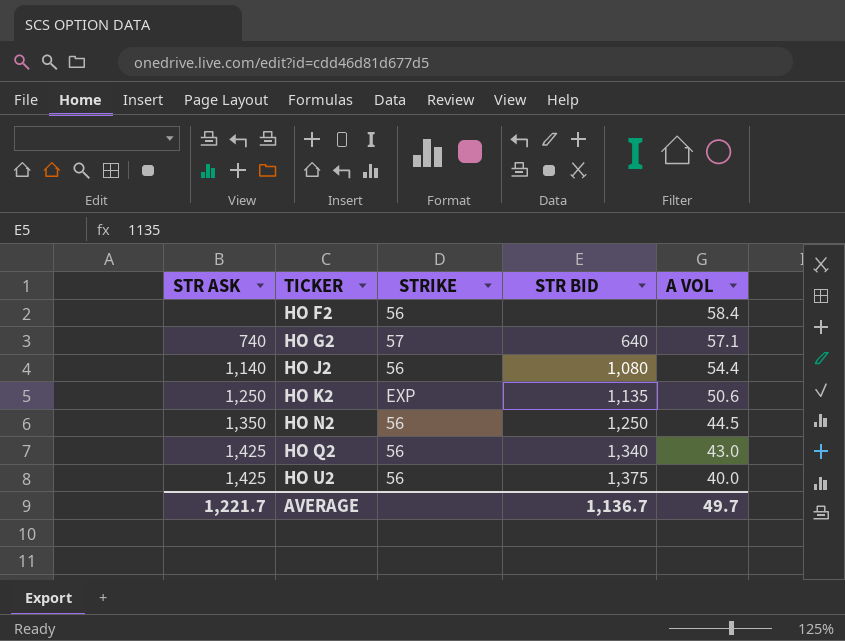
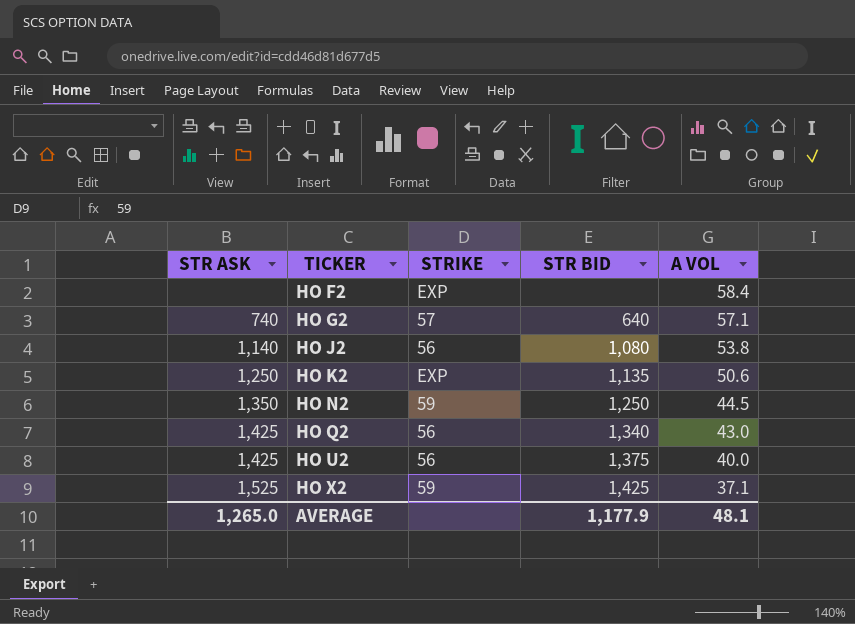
HO F2 | STRIKE: 56 -> EXP
HO J2 | A VOL: 54.4 -> 53.8
HO N2 | STRIKE: 56 -> 59
row HO X2: none -> 1,525 | 59 | 1,425 | 37.1
AVERAGE | STR ASK: 1,221.7 -> 1,265.0
AVERAGE | STR BID: 1,136.7 -> 1,177.9
AVERAGE | A VOL: 49.7 -> 48.1

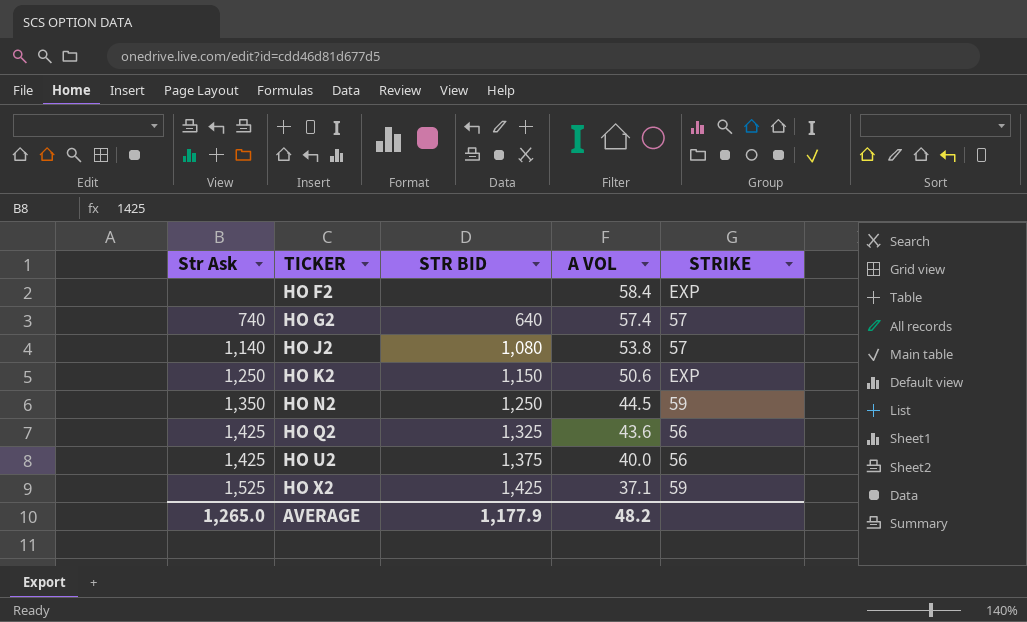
column name: STR ASK -> Str Ask
column STRIKE | position: 3 -> 5
HO G2 | A VOL: 57.1 -> 57.4
HO J2 | STRIKE: 56 -> 57
HO K2 | STR BID: 1,135 -> 1,150
HO Q2 | STR BID: 1,340 -> 1,325
HO Q2 | A VOL: 43.0 -> 43.6
AVERAGE | A VOL: 48.1 -> 48.2

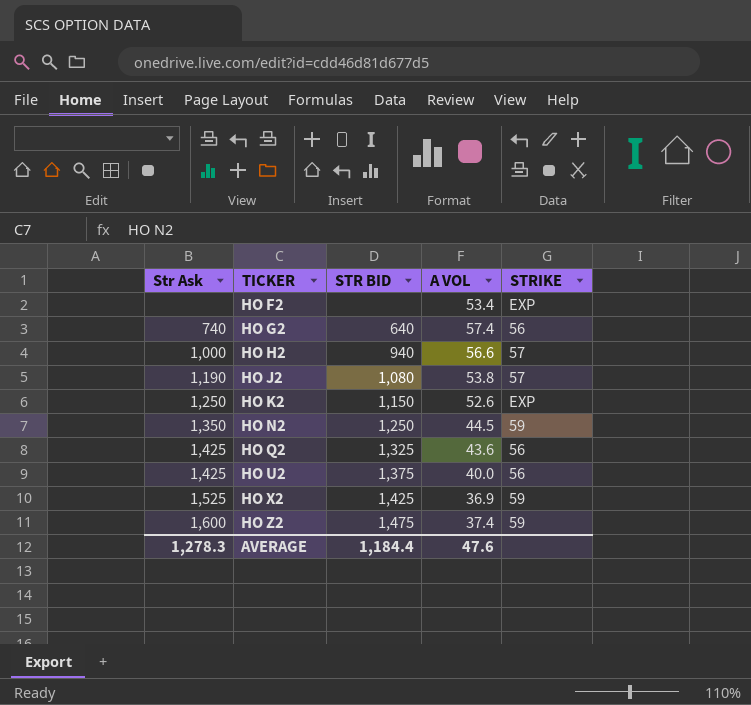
HO F2 | A VOL: 58.4 -> 53.4
HO G2 | STRIKE: 57 -> 56
row HO H2: none -> 1,000 | 940 | 56.6 | 57
HO J2 | Str Ask: 1,140 -> 1,190
HO K2 | A VOL: 50.6 -> 52.6
HO X2 | A VOL: 37.1 -> 36.9
row HO Z2: none -> 1,600 | 1,475 | 37.4 | 59
AVERAGE | Str Ask: 1,265.0 -> 1,278.3
AVERAGE | STR BID: 1,177.9 -> 1,184.4
AVERAGE | A VOL: 48.2 -> 47.6

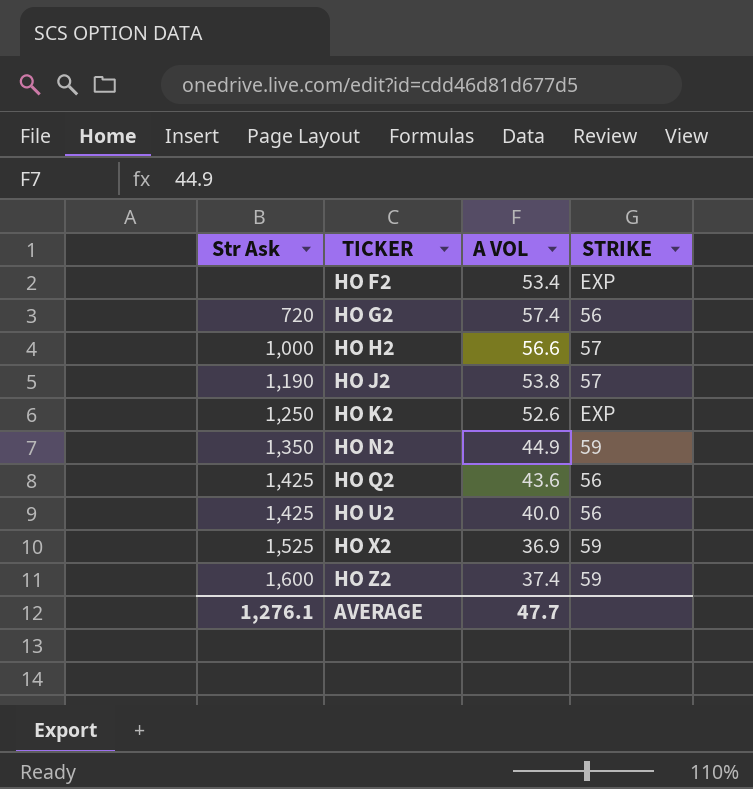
column STR BID | position: 3 -> none
HO G2 | Str Ask: 740 -> 720
HO N2 | A VOL: 44.5 -> 44.9
AVERAGE | Str Ask: 1,278.3 -> 1,276.1
AVERAGE | A VOL: 47.6 -> 47.7

